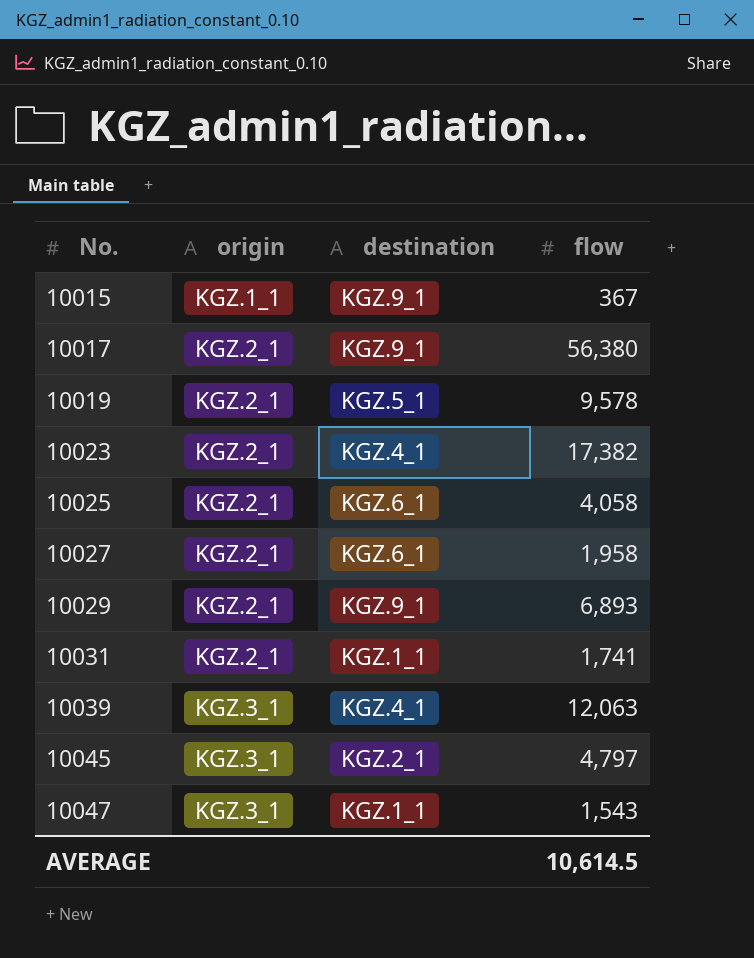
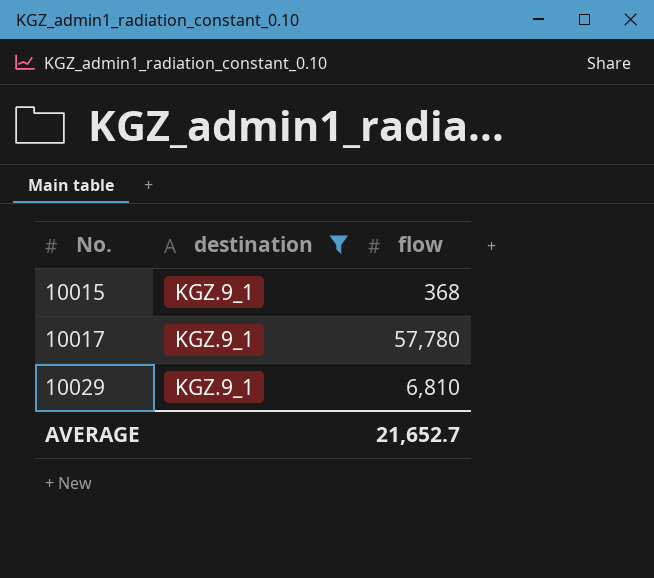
filter: none -> destination = KGZ.9_1
column origin | position: 2 -> none
10015 | flow: 367 -> 368
10017 | flow: 56,380 -> 57,780
10029 | flow: 6,893 -> 6,810
AVERAGE | flow: 10,614.5 -> 21,652.7

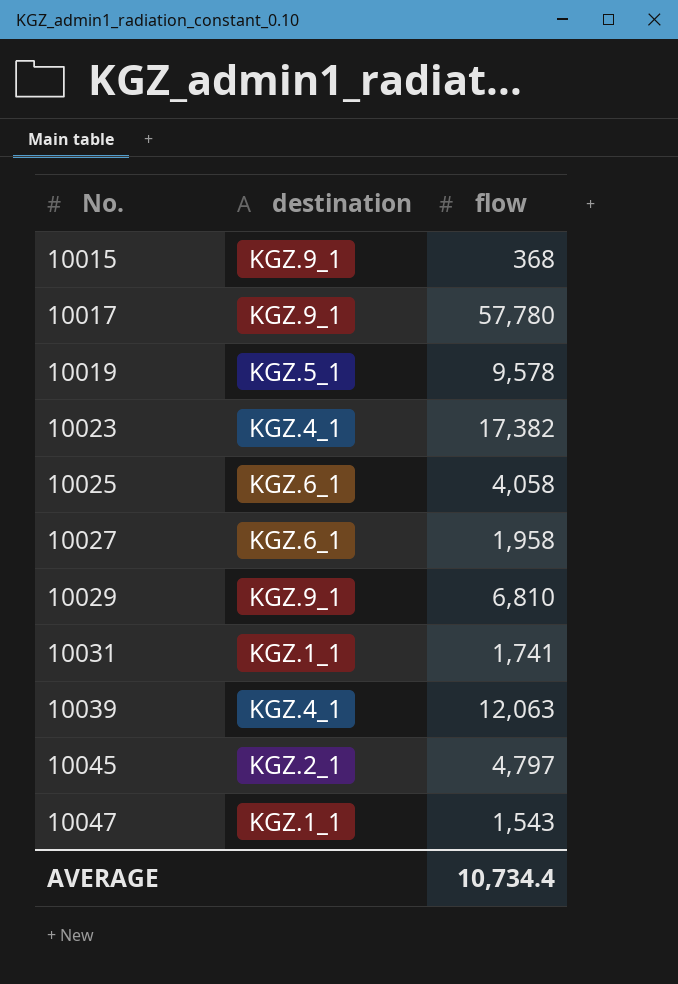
filter: destination = KGZ.9_1 -> none
AVERAGE | flow: 21,652.7 -> 10,734.4

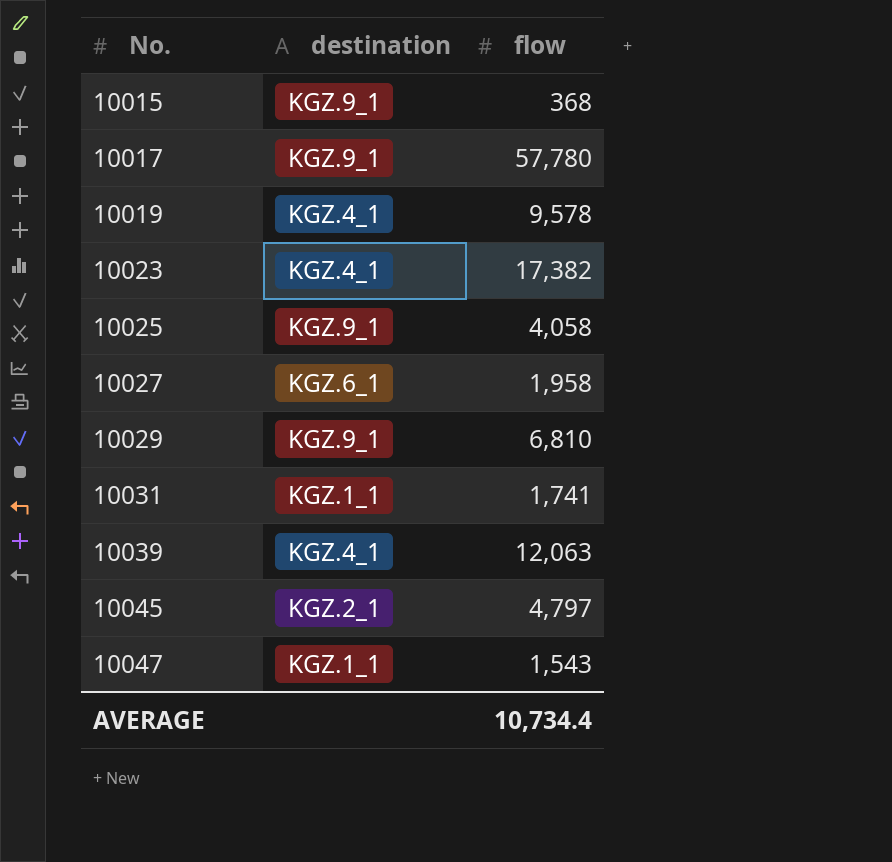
10019 | destination: KGZ.5_1 -> KGZ.4_1
10025 | destination: KGZ.6_1 -> KGZ.9_1

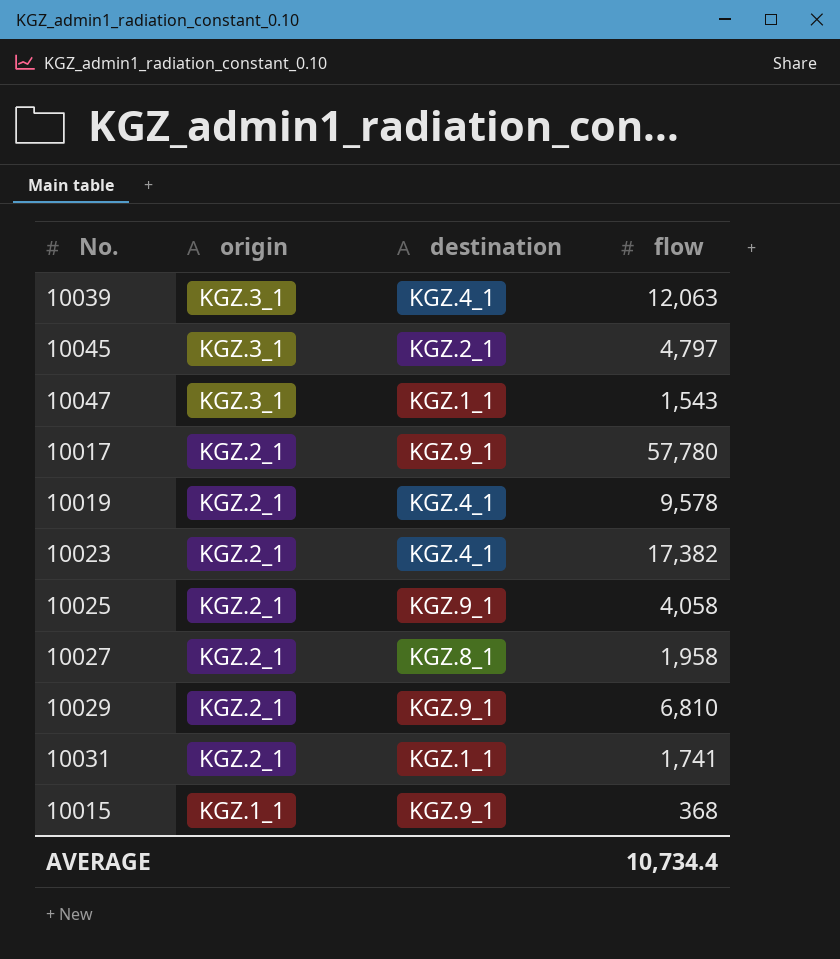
row order: No. ascending -> origin descending
column origin | position: none -> 2
10027 | destination: KGZ.6_1 -> KGZ.8_1

